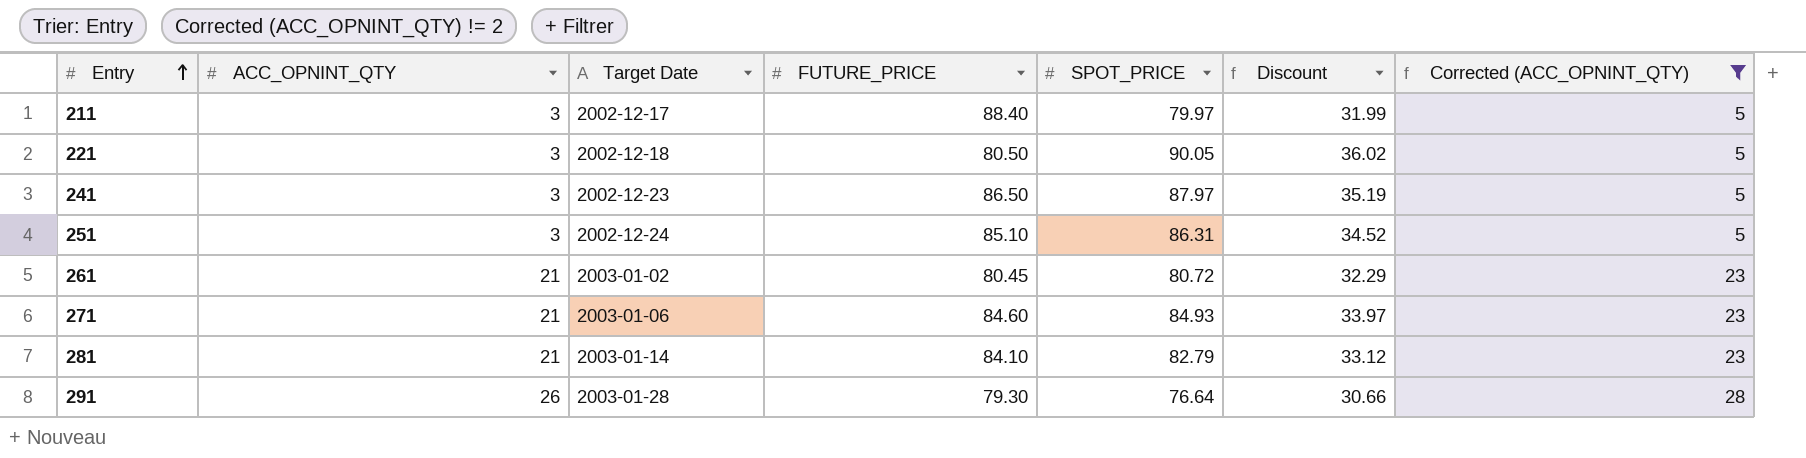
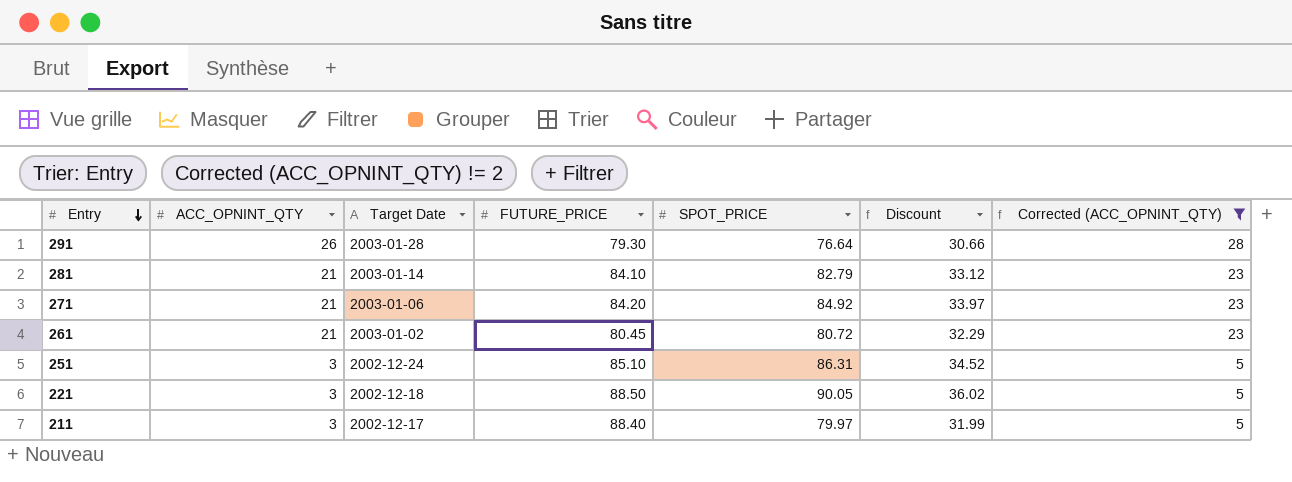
row order: Entry ascending -> Entry descending
row 241: 3 | 2002-12-23 | 86.50 | 87.97 | 35.19 | 5 -> none
271 | FUTURE_PRICE: 84.60 -> 84.20
271 | SPOT_PRICE: 84.93 -> 84.92
221 | FUTURE_PRICE: 80.50 -> 88.50

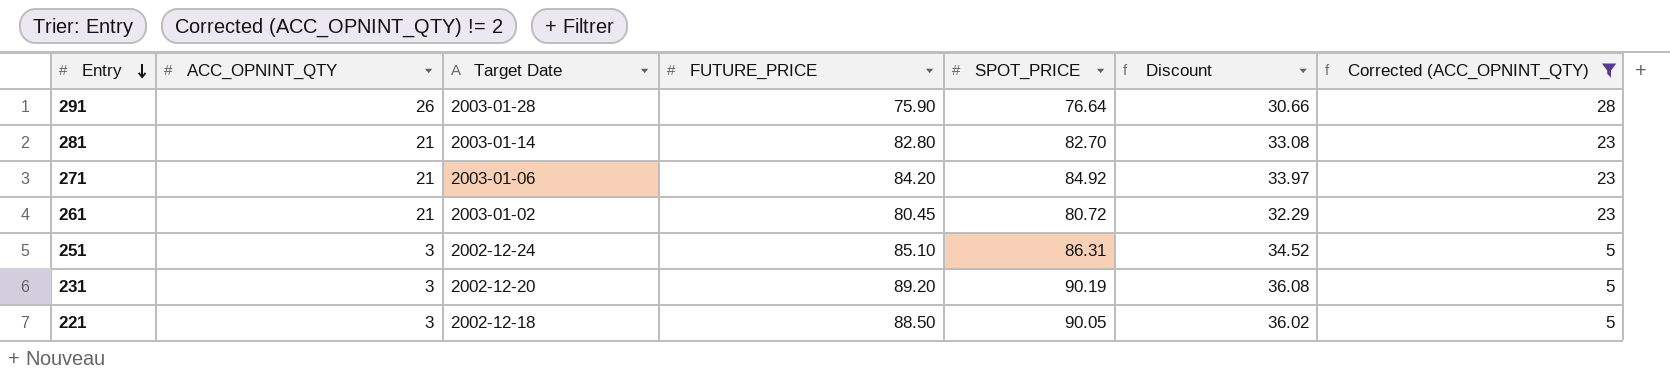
row 211: 3 | 2002-12-17 | 88.40 | 79.97 | 31.99 | 5 -> none
291 | FUTURE_PRICE: 79.30 -> 75.90
281 | FUTURE_PRICE: 84.10 -> 82.80
281 | SPOT_PRICE: 82.79 -> 82.70
281 | Discount: 33.12 -> 33.08
row 231: none -> 3 | 2002-12-20 | 89.20 | 90.19 | 36.08 | 5

